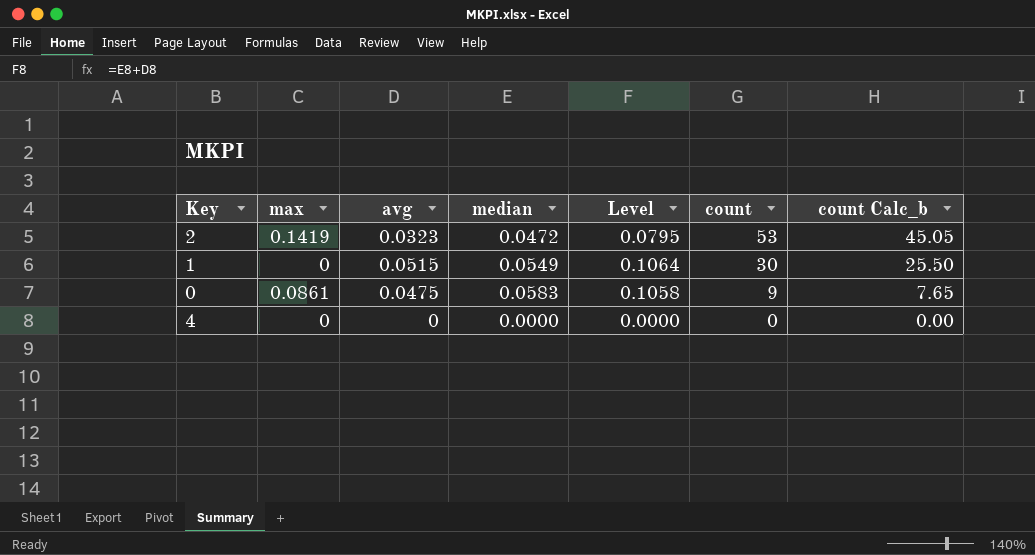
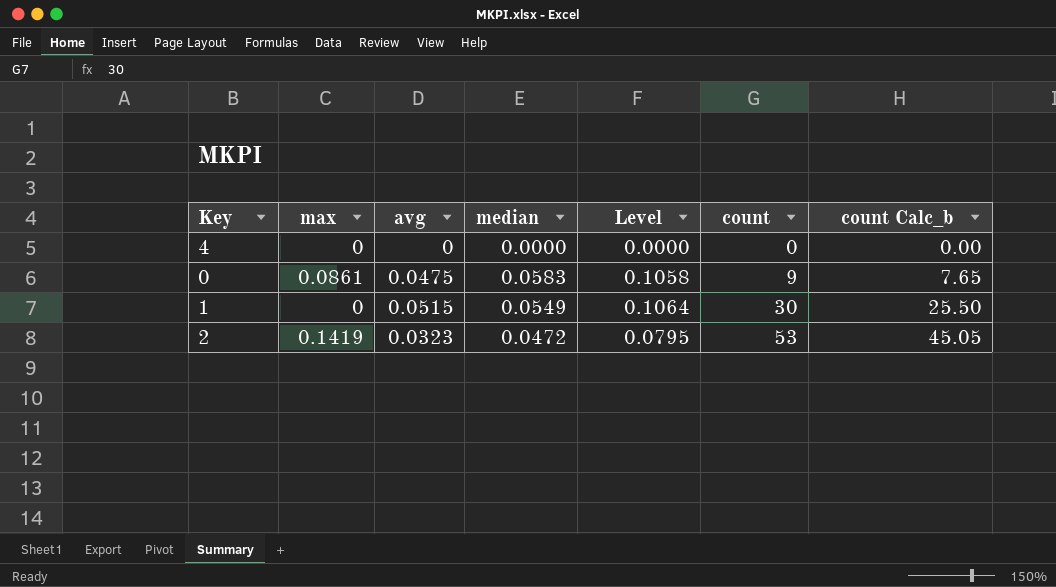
row order: count descending -> count ascending

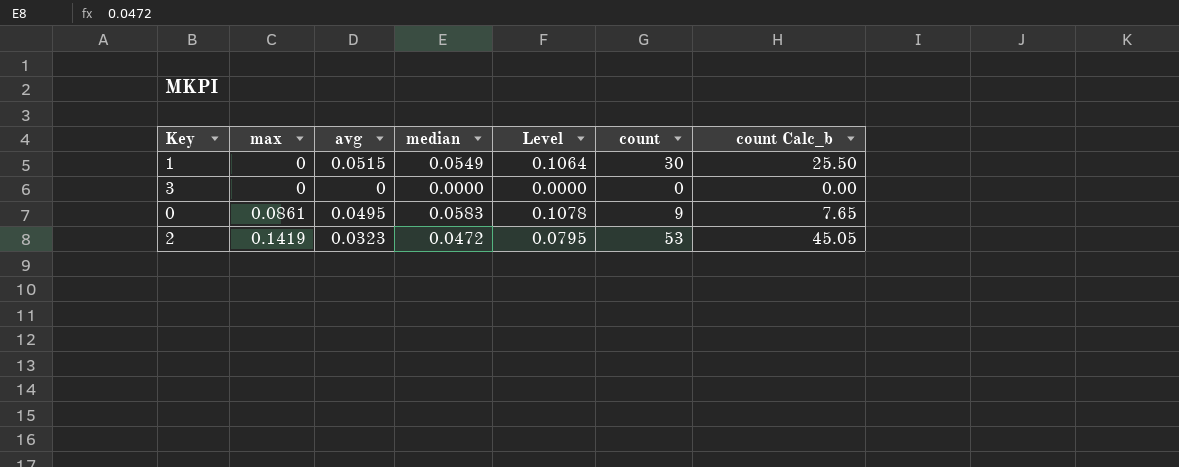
row order: count ascending -> max ascending
row 4: 0 | 0 | 0.0000 | 0.0000 | 0 | 0.00 -> none
row 3: none -> 0 | 0 | 0.0000 | 0.0000 | 0 | 0.00
0 | avg: 0.0475 -> 0.0495
0 | Level: 0.1058 -> 0.1078

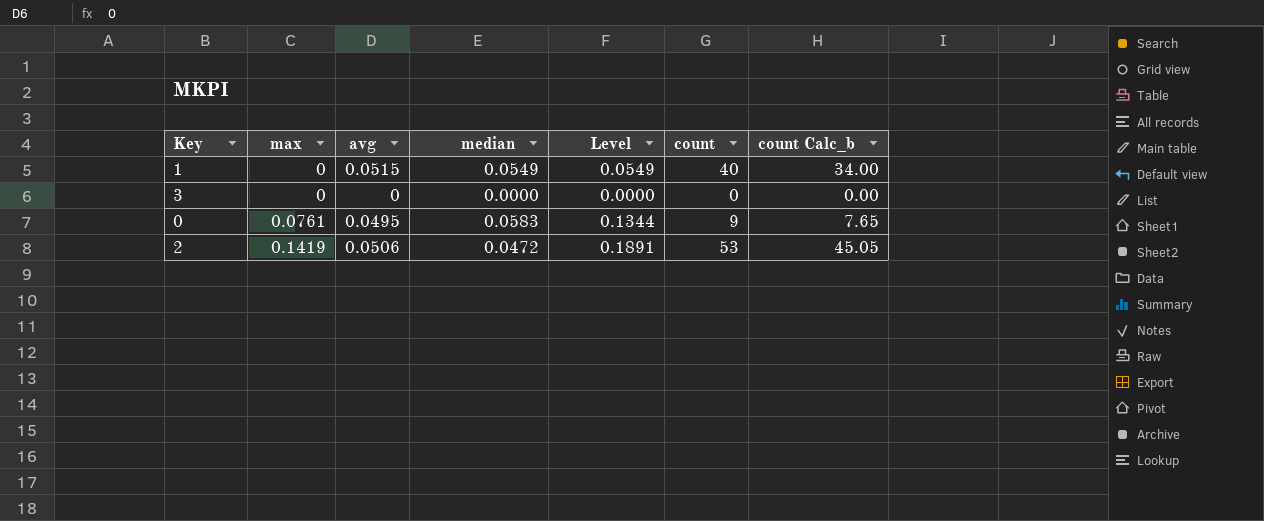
column Level | formula: [avg] + [median] -> [max] + [median]
1 | count: 30 -> 40
1 | count Calc_b: 25.50 -> 34.00
0 | max: 0.0861 -> 0.0761
2 | avg: 0.0323 -> 0.0506

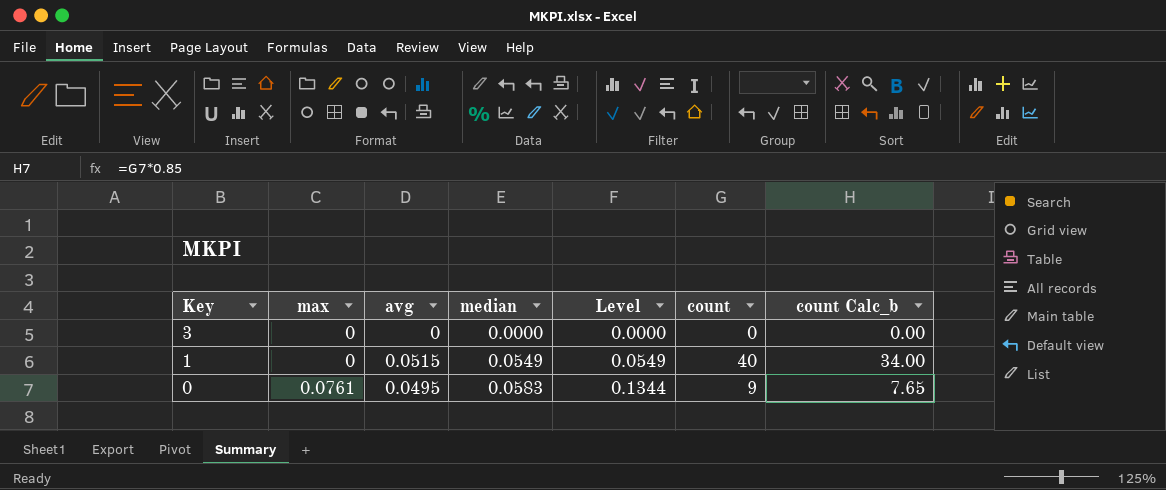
row order: max ascending -> Key descending
row 2: 0.1419 | 0.0506 | 0.0472 | 0.1891 | 53 | 45.05 -> none

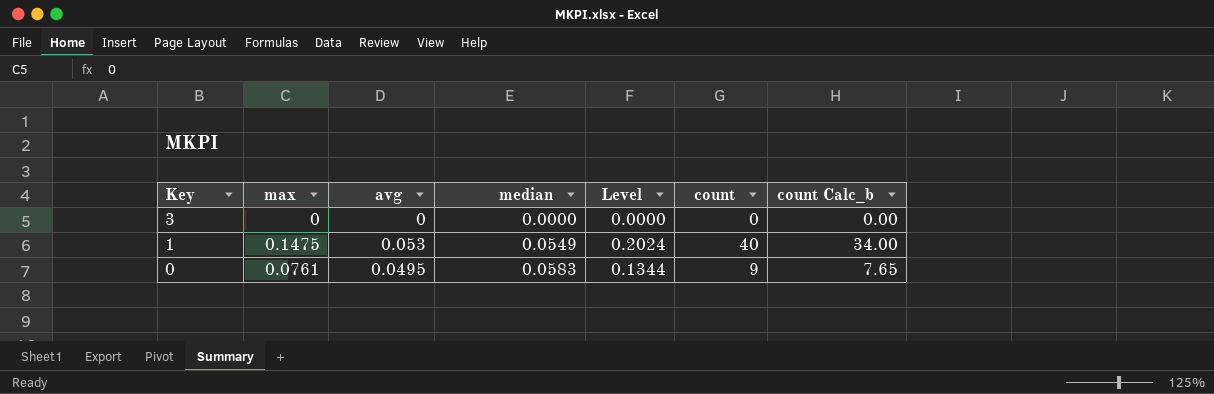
1 | max: 0 -> 0.1475
1 | avg: 0.0515 -> 0.053
1 | Level: 0.0549 -> 0.2024

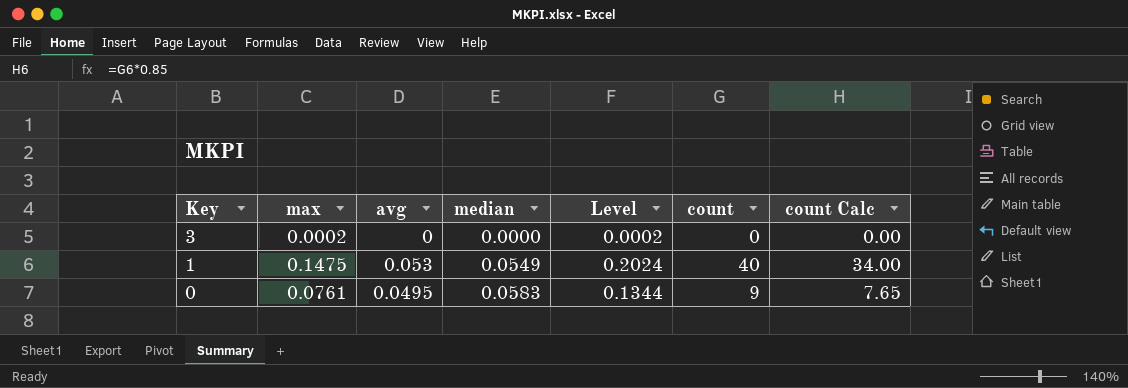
column name: count Calc_b -> count Calc
3 | max: 0 -> 0.0002
3 | Level: 0.0000 -> 0.0002

